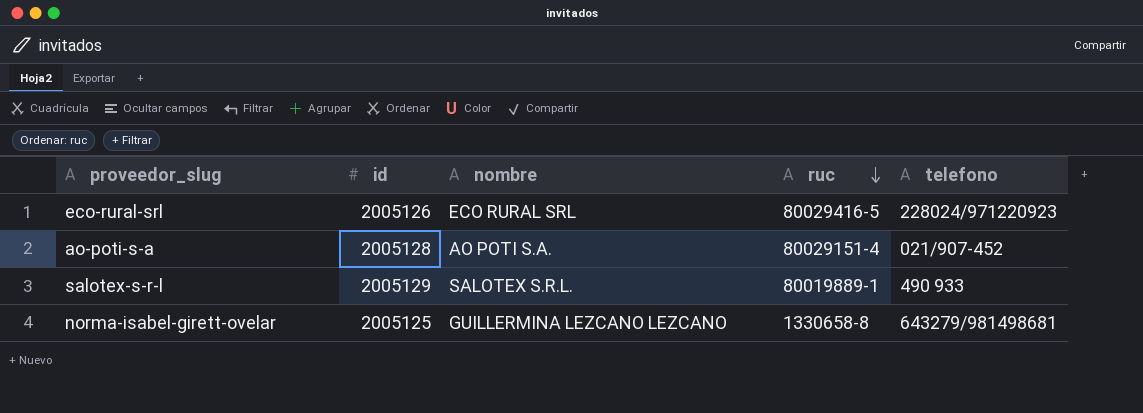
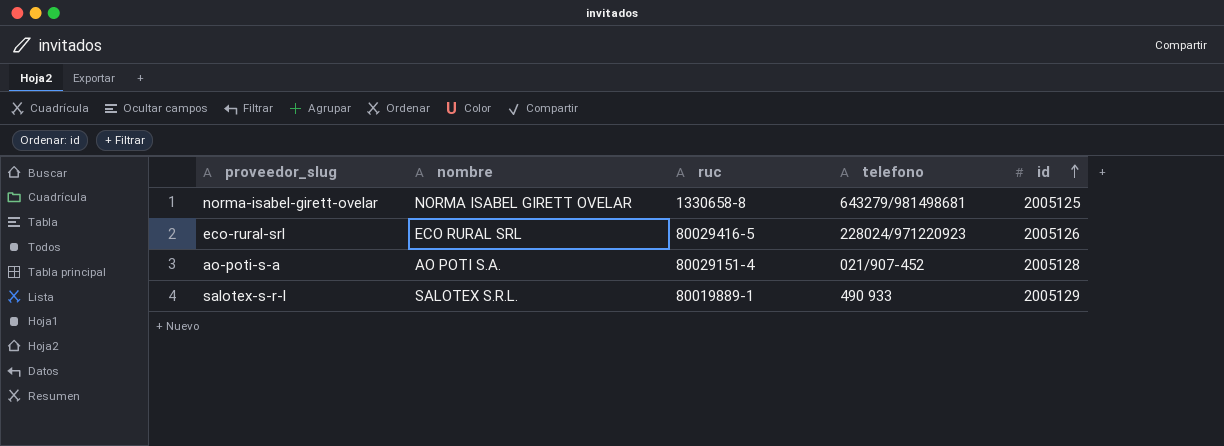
row order: ruc descending -> id ascending
column id | position: 2 -> 5
norma-isabel-girett-ovelar | nombre: GUILLERMINA LEZCANO LEZCANO -> NORMA ISABEL GIRETT OVELAR

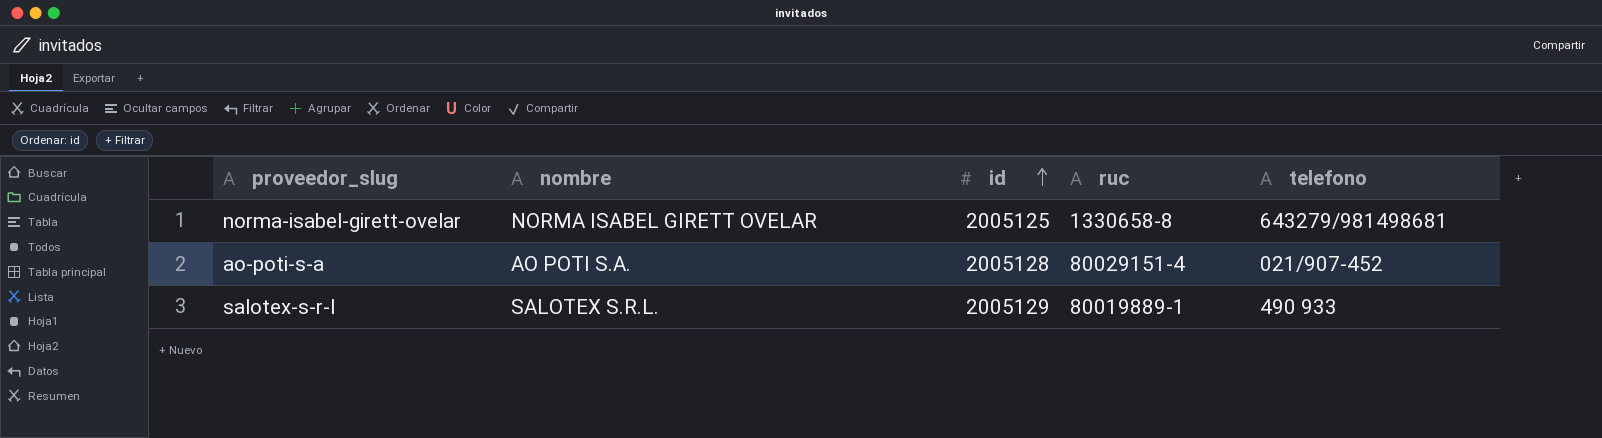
column id | position: 5 -> 3
row eco-rural-srl: ECO RURAL SRL | 80029416-5 | 228024/971220923 | 2005126 -> none

